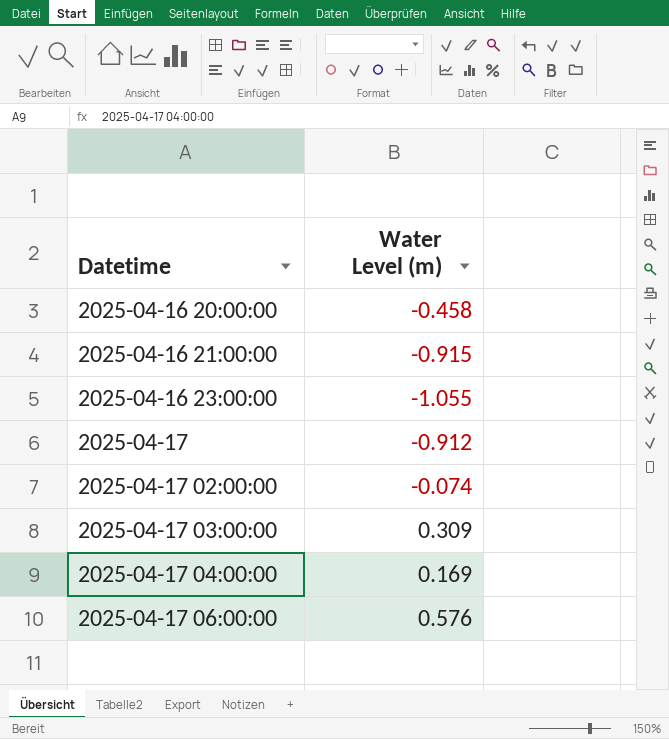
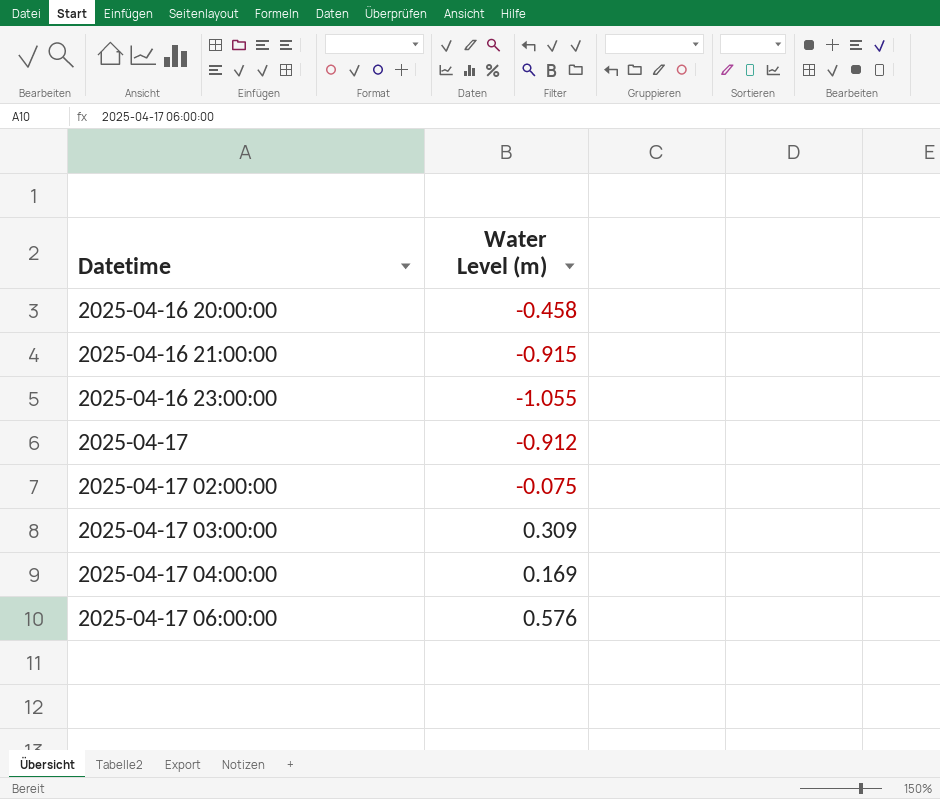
2025-04-17 02:00:00 | Water Level (m): -0.074 -> -0.075

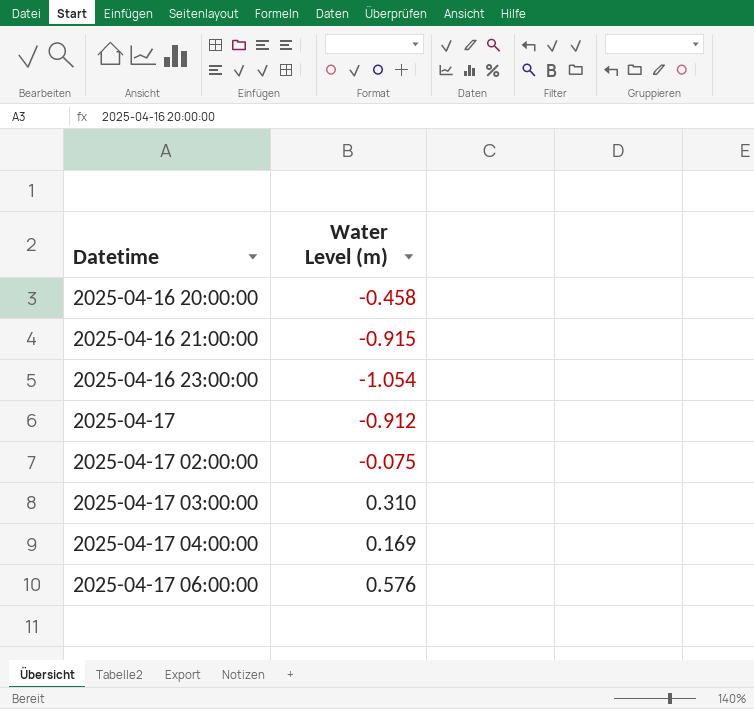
2025-04-16 23:00:00 | Water Level (m): -1.055 -> -1.054
2025-04-17 03:00:00 | Water Level (m): 0.309 -> 0.310

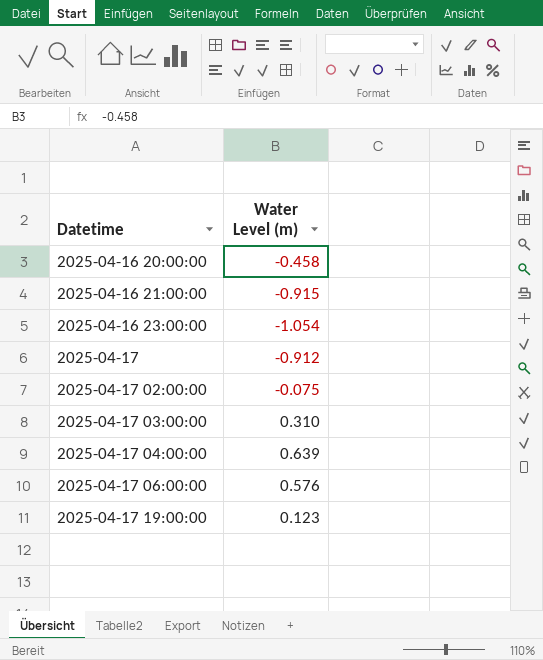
2025-04-17 04:00:00 | Water Level (m): 0.169 -> 0.639
row 2025-04-17 19:00:00: none -> 0.123

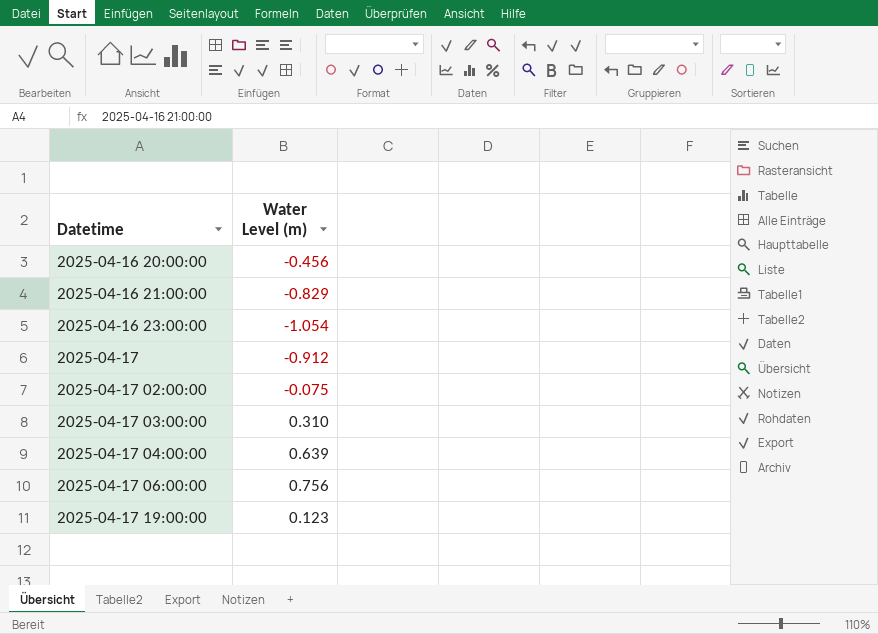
2025-04-16 20:00:00 | Water Level (m): -0.458 -> -0.456
2025-04-16 21:00:00 | Water Level (m): -0.915 -> -0.829
2025-04-17 06:00:00 | Water Level (m): 0.576 -> 0.756

